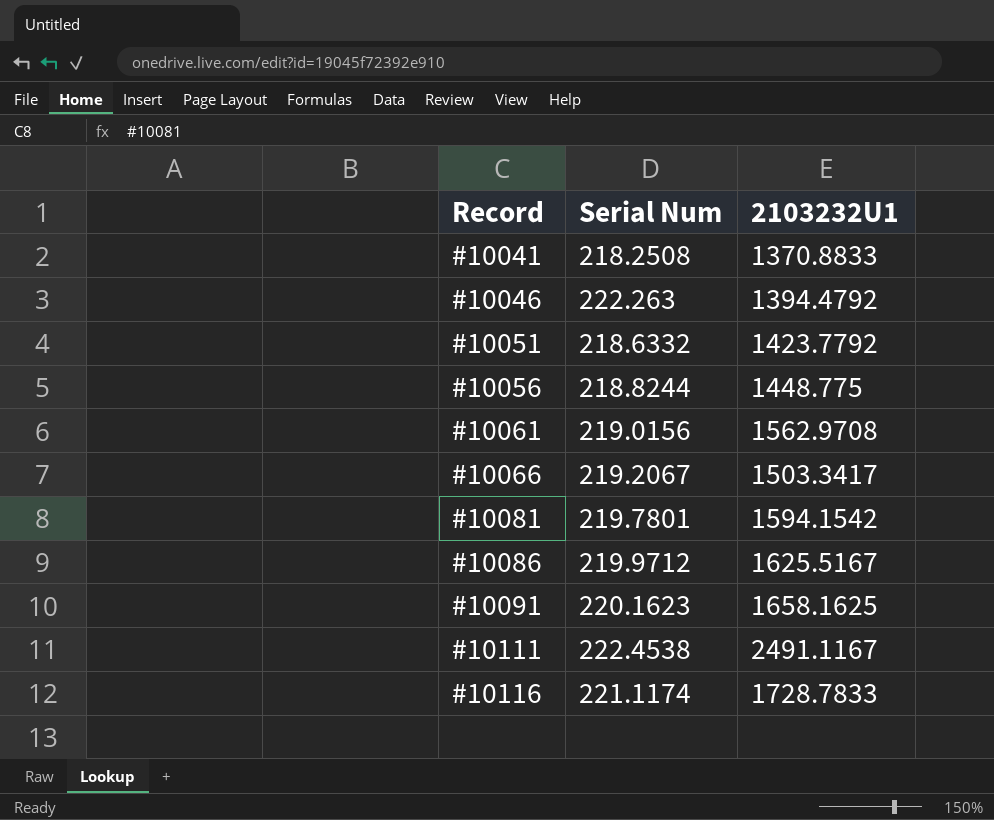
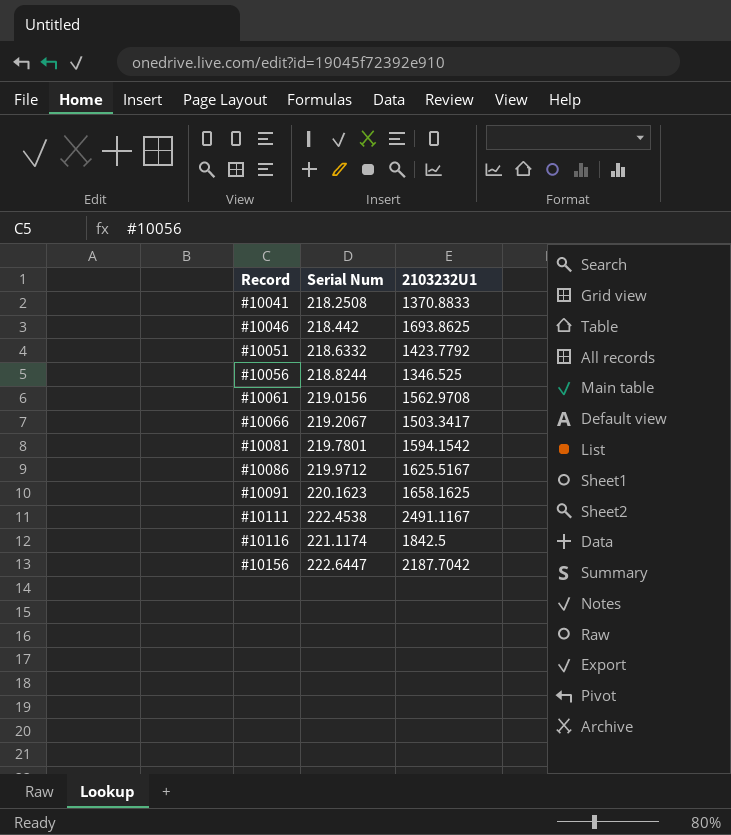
#10046 | Serial Num: 222.263 -> 218.442
#10046 | 2103232U1: 1394.4792 -> 1693.8625
#10056 | 2103232U1: 1448.775 -> 1346.525
#10116 | 2103232U1: 1728.7833 -> 1842.5
row #10156: none -> 222.6447 | 2187.7042

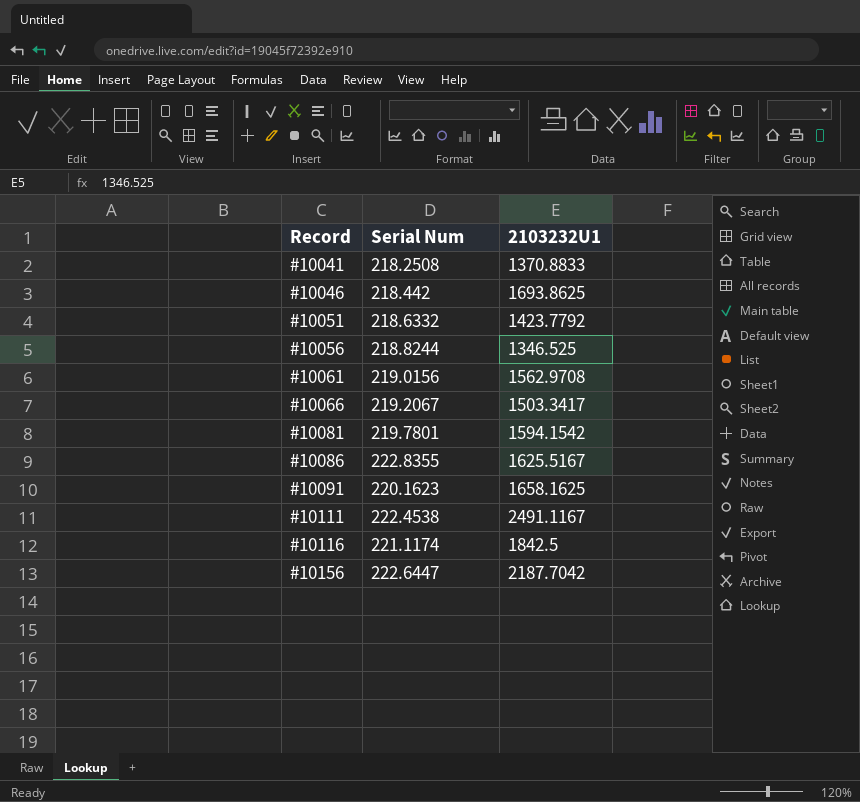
#10086 | Serial Num: 219.9712 -> 222.8355

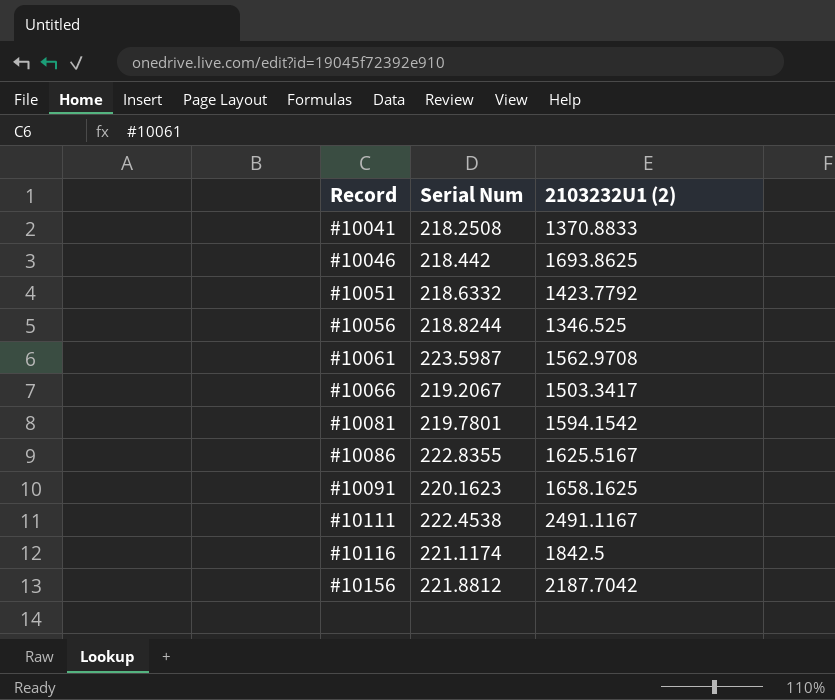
column name: 2103232U1 -> 2103232U1 (2)
#10061 | Serial Num: 219.0156 -> 223.5987
#10156 | Serial Num: 222.6447 -> 221.8812

